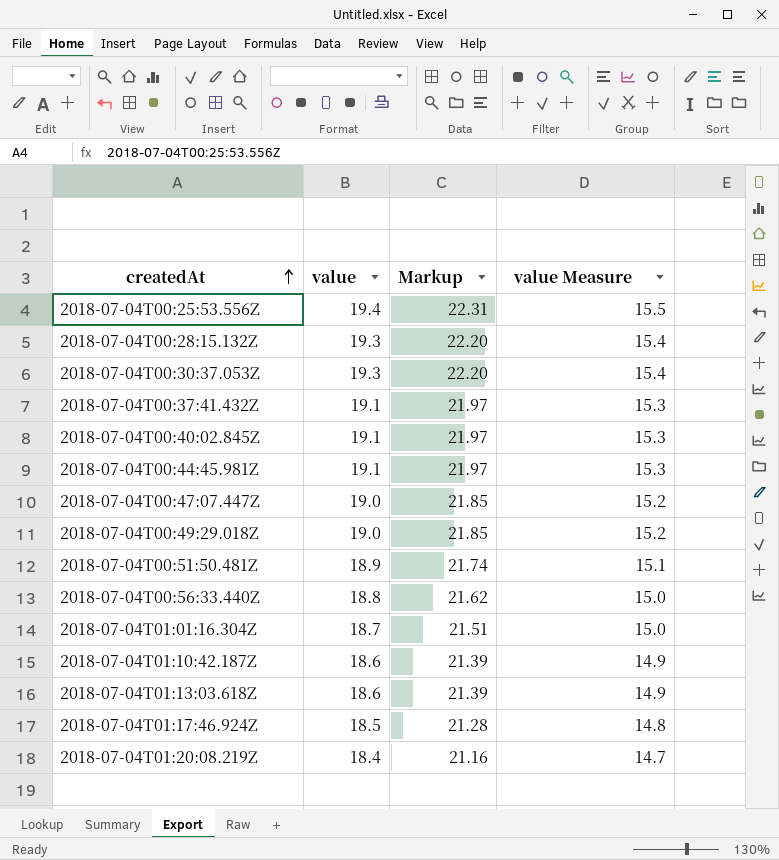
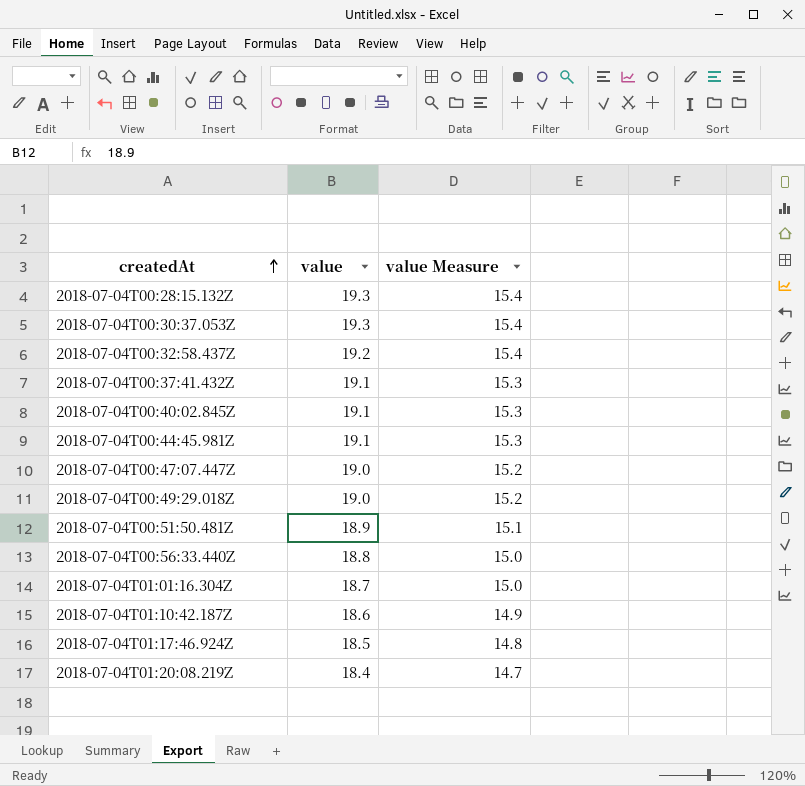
column Markup | formula: [value] * 1.15 -> none
row 2018-07-04T00:25:53.556Z: 19.4 | 22.31 | 15.5 -> none
row 2018-07-04T01:13:03.618Z: 18.6 | 21.39 | 14.9 -> none
row 2018-07-04T00:32:58.437Z: none -> 19.2 | 15.4

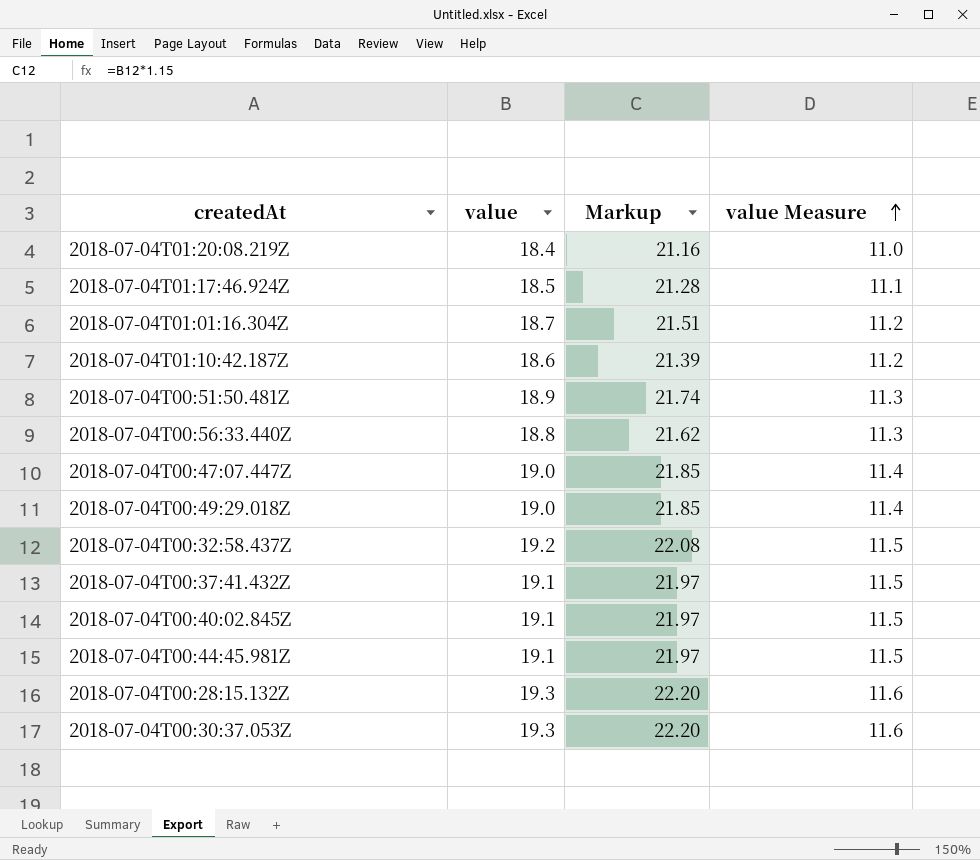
row order: createdAt ascending -> value Measure ascending
column Markup | formula: none -> [value] * 1.15
column value Measure | formula: [value] * 0.8 -> [value] * 0.6

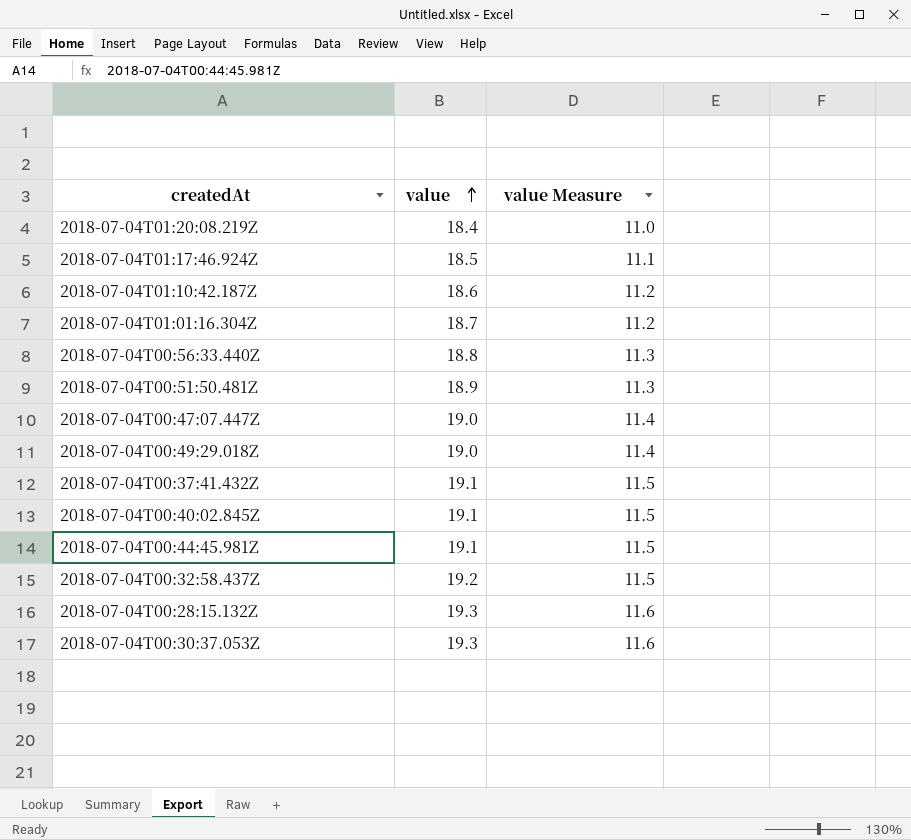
row order: value Measure ascending -> value ascending
column Markup | formula: [value] * 1.15 -> none

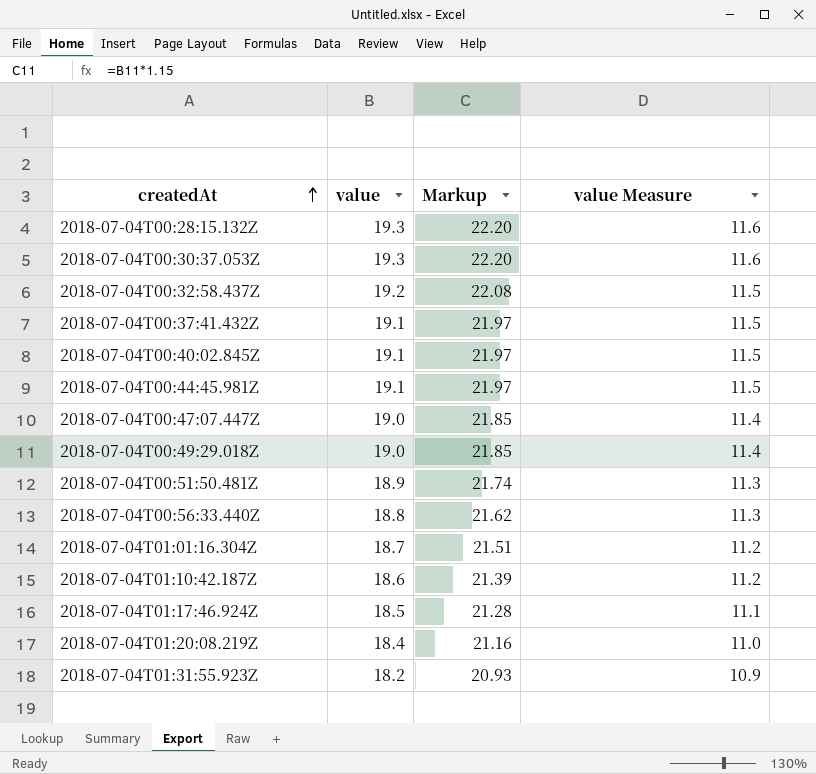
row order: value ascending -> createdAt ascending
column Markup | formula: none -> [value] * 1.15
row 2018-07-04T01:31:55.923Z: none -> 18.2 | 20.93 | 10.9

